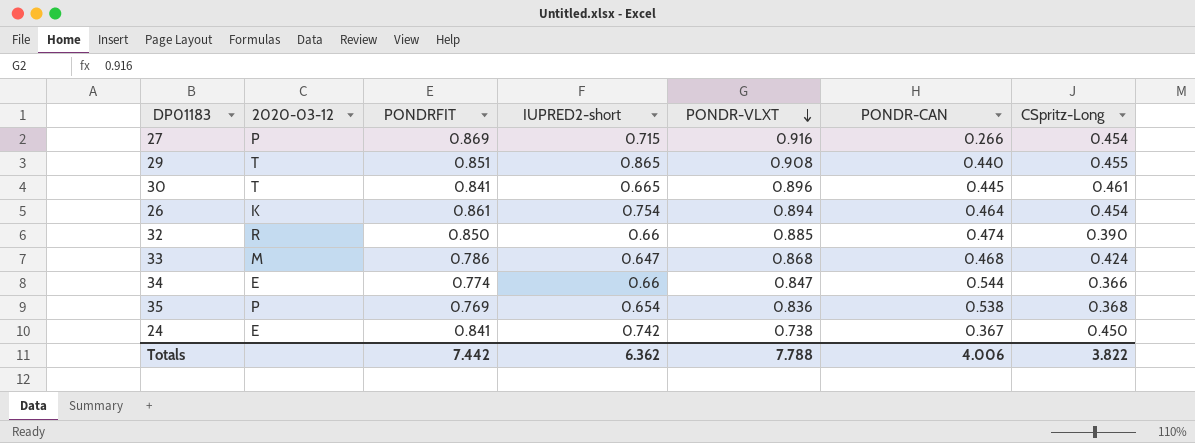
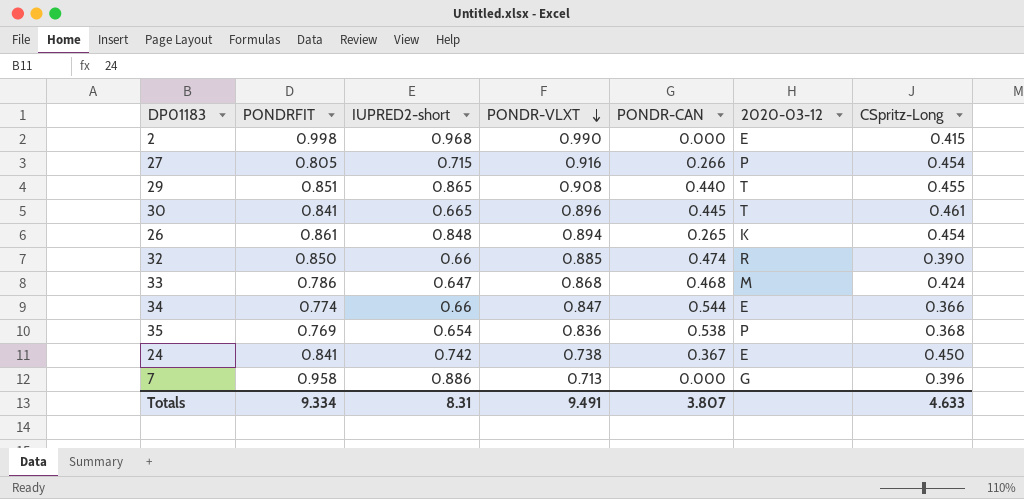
column 2020-03-12 | position: 2 -> 6
row 2: none -> 0.998 | 0.968 | 0.990 | 0.000 | E | 0.415
27 | PONDRFIT: 0.869 -> 0.805
26 | IUPRED2-short: 0.754 -> 0.848
26 | PONDR-CAN: 0.464 -> 0.265
row 7: none -> 0.958 | 0.886 | 0.713 | 0.000 | G | 0.396
Totals | PONDRFIT: 7.442 -> 9.334
Totals | IUPRED2-short: 6.362 -> 8.31
Totals | PONDR-VLXT: 7.788 -> 9.491
Totals | PONDR-CAN: 4.006 -> 3.807
Totals | CSpritz-Long: 3.822 -> 4.633

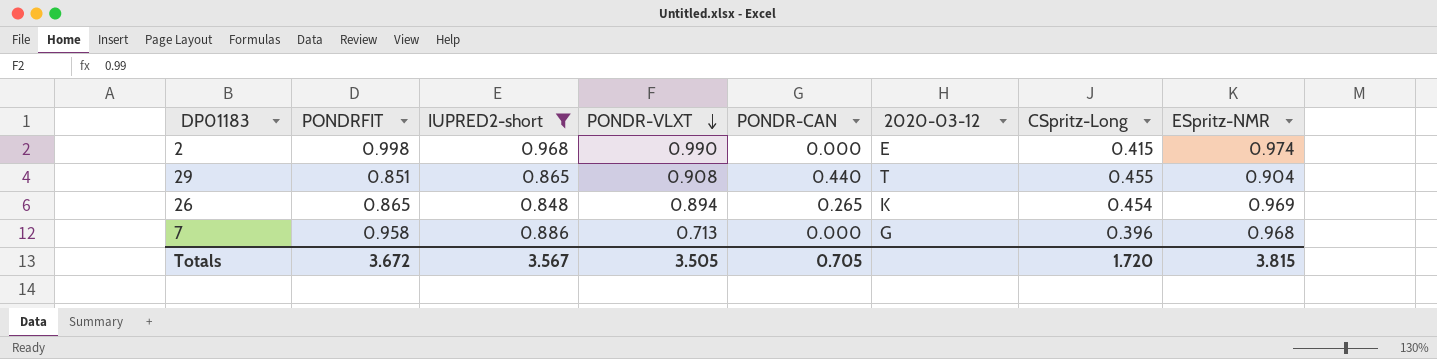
filter: none -> IUPRED2-short >= 0.848
column ESpritz-NMR | position: none -> 8
26 | PONDRFIT: 0.861 -> 0.865
Totals | PONDRFIT: 9.334 -> 3.672
Totals | IUPRED2-short: 8.31 -> 3.567
Totals | PONDR-VLXT: 9.491 -> 3.505
Totals | PONDR-CAN: 3.807 -> 0.705
Totals | CSpritz-Long: 4.633 -> 1.720

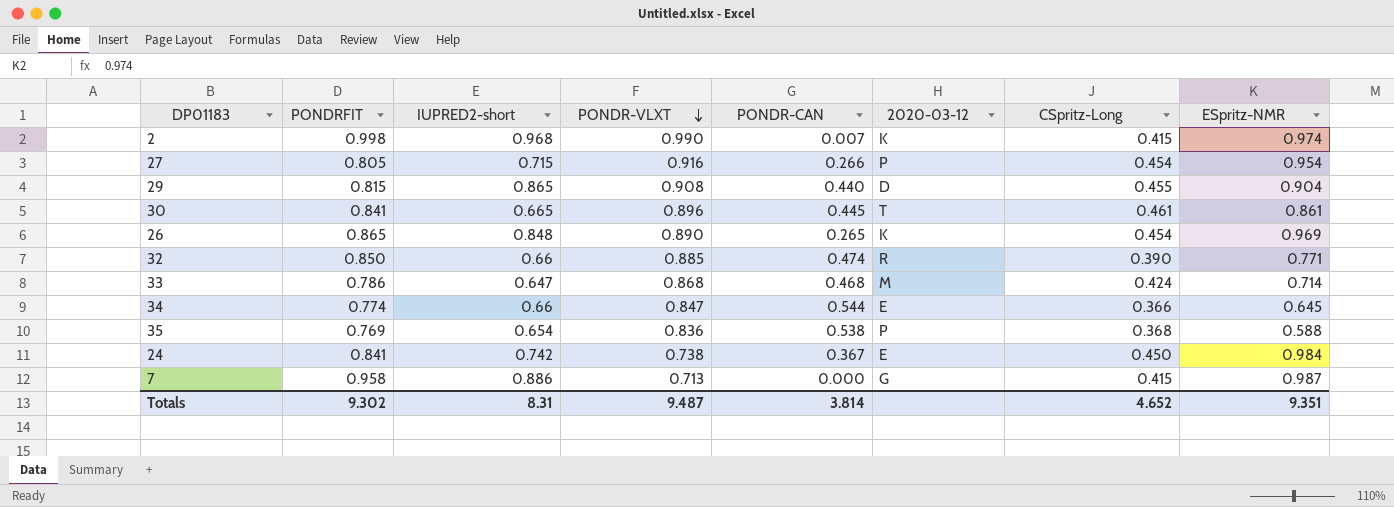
filter: IUPRED2-short >= 0.848 -> none
2 | PONDR-CAN: 0.000 -> 0.007
2 | 2020-03-12: E -> K
29 | PONDRFIT: 0.851 -> 0.815
29 | 2020-03-12: T -> D
26 | PONDR-VLXT: 0.894 -> 0.890
7 | CSpritz-Long: 0.396 -> 0.415
7 | ESpritz-NMR: 0.968 -> 0.987
Totals | PONDRFIT: 3.672 -> 9.302
Totals | IUPRED2-short: 3.567 -> 8.31
Totals | PONDR-VLXT: 3.505 -> 9.487
Totals | PONDR-CAN: 0.705 -> 3.814
Totals | CSpritz-Long: 1.720 -> 4.652
Totals | ESpritz-NMR: 3.815 -> 9.351

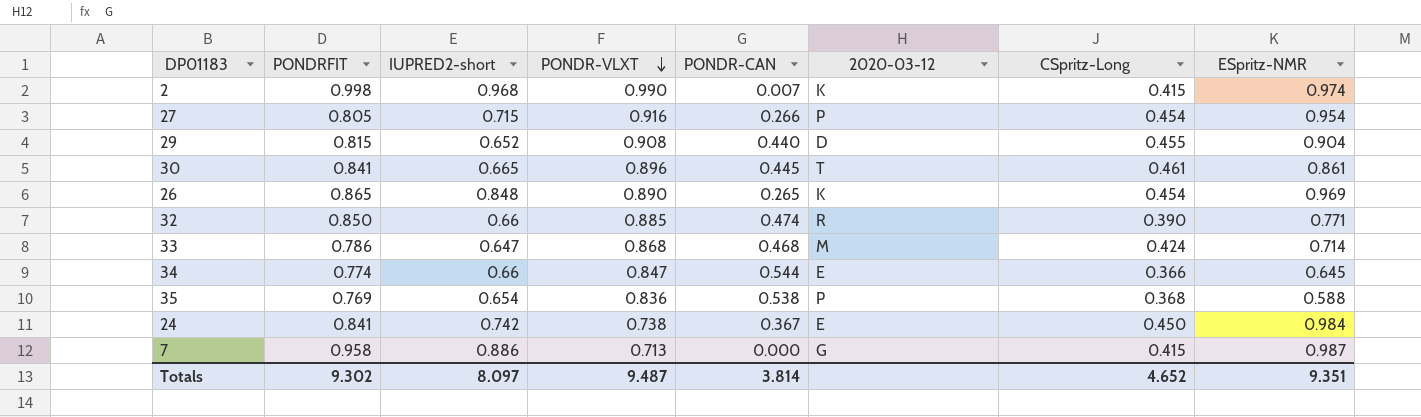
29 | IUPRED2-short: 0.865 -> 0.652
Totals | IUPRED2-short: 8.31 -> 8.097

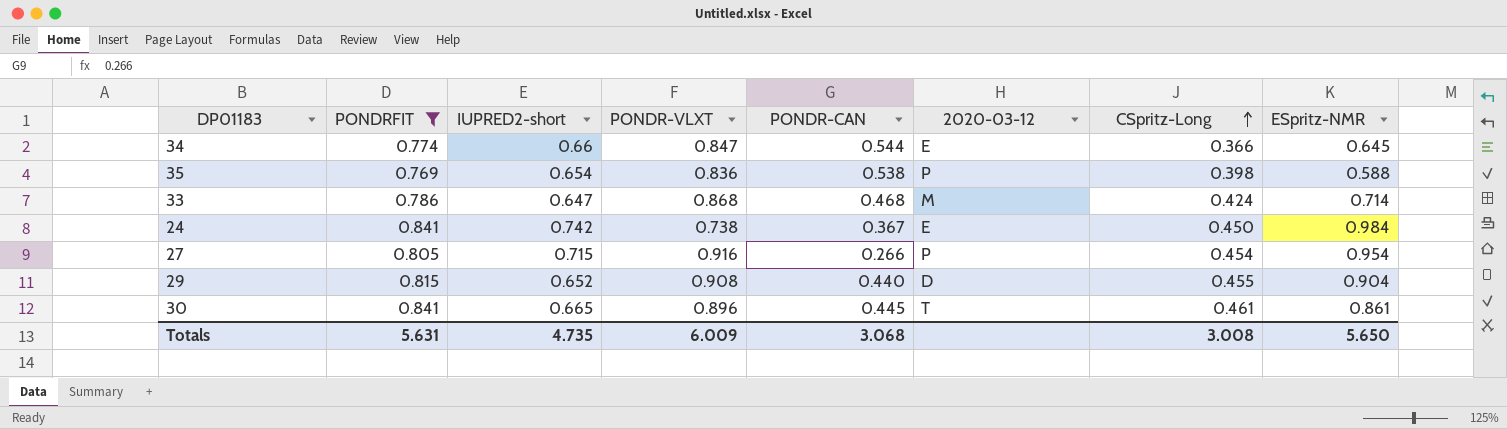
filter: none -> PONDRFIT <= 0.841
row order: PONDR-VLXT descending -> CSpritz-Long ascending
35 | CSpritz-Long: 0.368 -> 0.398
Totals | PONDRFIT: 9.302 -> 5.631
Totals | IUPRED2-short: 8.097 -> 4.735
Totals | PONDR-VLXT: 9.487 -> 6.009
Totals | PONDR-CAN: 3.814 -> 3.068
Totals | CSpritz-Long: 4.652 -> 3.008
Totals | ESpritz-NMR: 9.351 -> 5.650

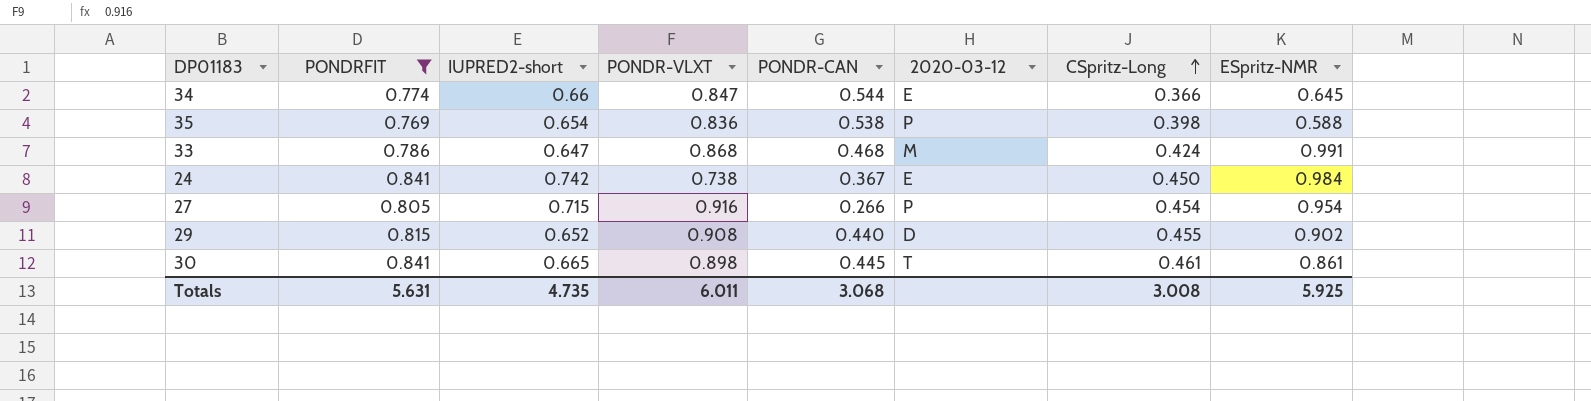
33 | ESpritz-NMR: 0.714 -> 0.991
29 | ESpritz-NMR: 0.904 -> 0.902
30 | PONDR-VLXT: 0.896 -> 0.898
Totals | PONDR-VLXT: 6.009 -> 6.011
Totals | ESpritz-NMR: 5.650 -> 5.925

